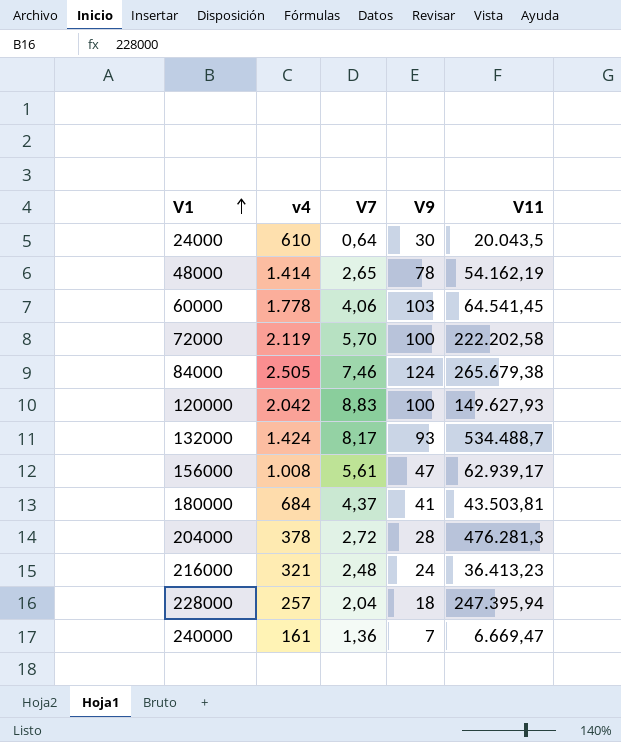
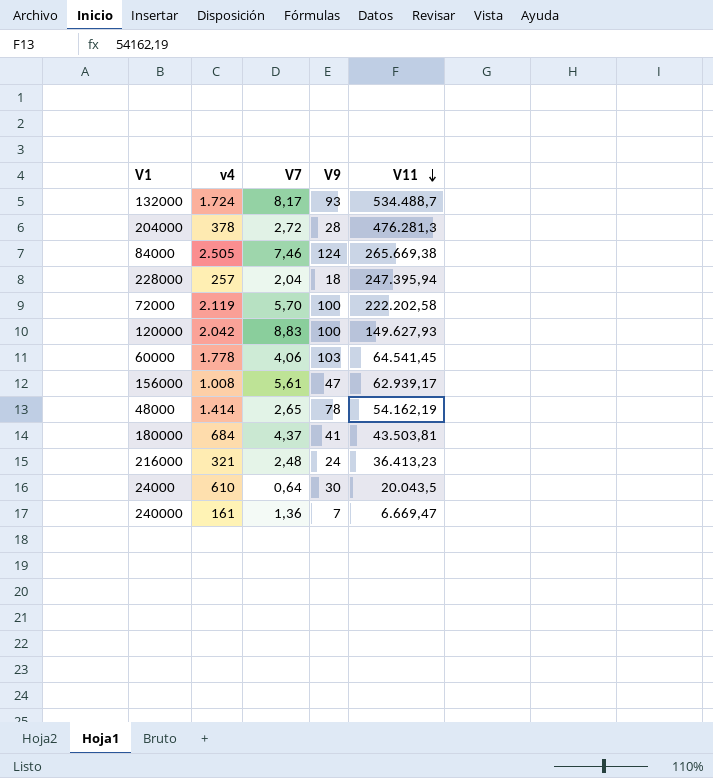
row order: V1 ascending -> V11 descending
132000 | v4: 1.424 -> 1.724
84000 | V11: 265.679,38 -> 265.669,38

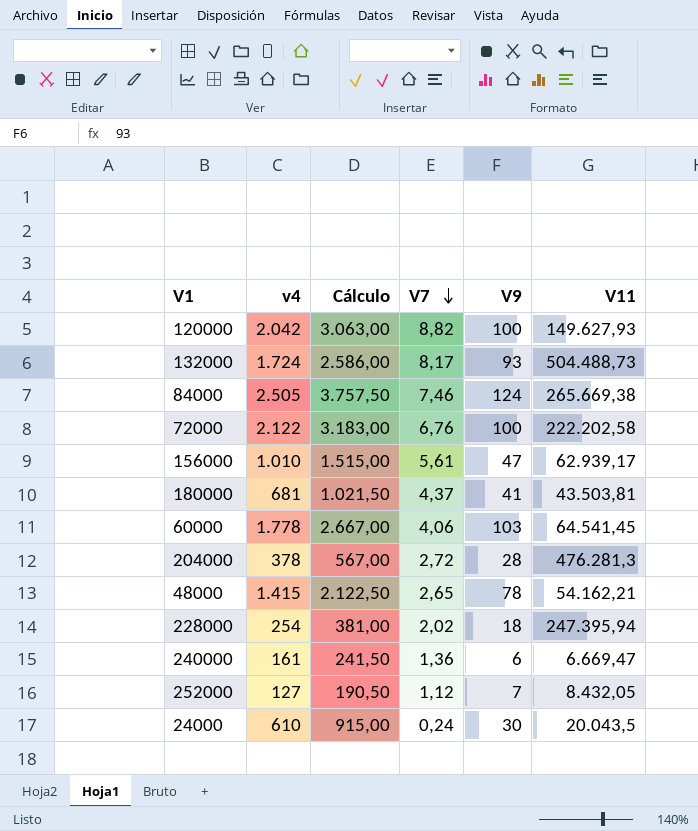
row order: V11 descending -> V7 descending
column Cálculo | formula: none -> [v4] * 1,5
row 216000: 321 | 2,48 | 24 | 36.413,23 -> none
120000 | V7: 8,83 -> 8,82
132000 | V11: 534.488,7 -> 504.488,73
72000 | v4: 2.119 -> 2.122
72000 | V7: 5,70 -> 6,76
156000 | v4: 1.008 -> 1.010
180000 | v4: 684 -> 681
48000 | v4: 1.414 -> 1.415
48000 | V11: 54.162,19 -> 54.162,21
228000 | v4: 257 -> 254
228000 | V7: 2,04 -> 2,02
240000 | V9: 7 -> 6
row 252000: none -> 127 | 190,50 | 1,12 | 7 | 8.432,05
24000 | V7: 0,64 -> 0,24

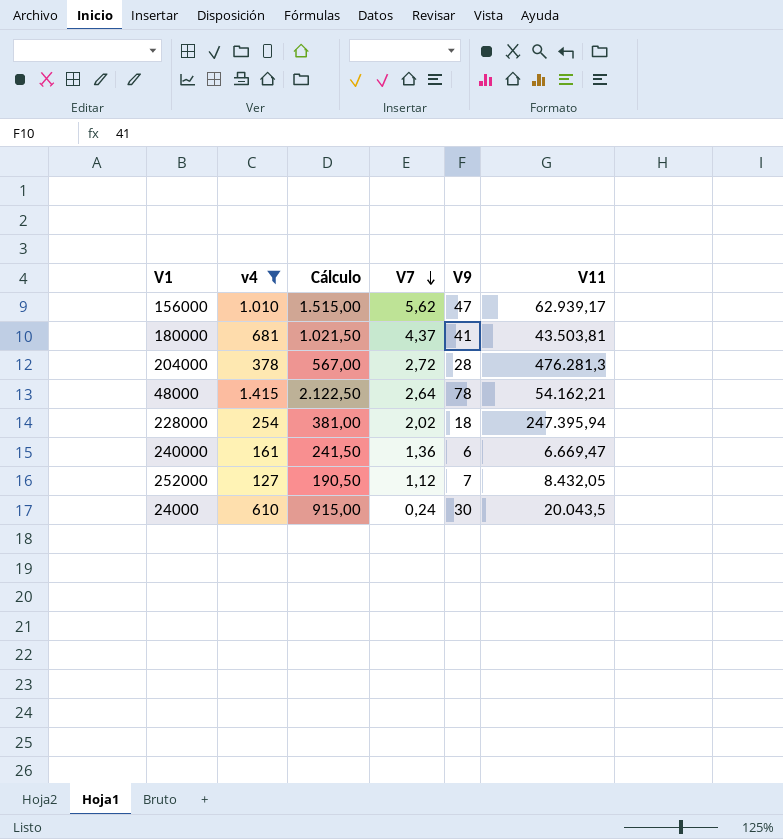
filter: none -> v4 <= 1.415
156000 | V7: 5,61 -> 5,62
48000 | V7: 2,65 -> 2,64

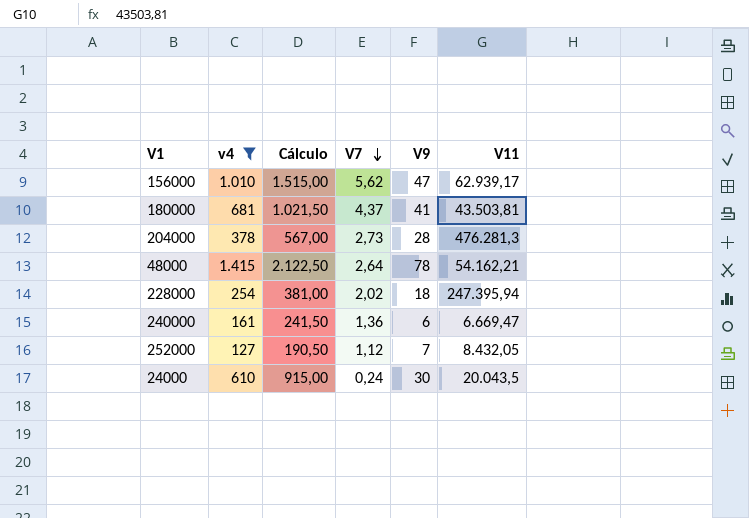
204000 | V7: 2,72 -> 2,73

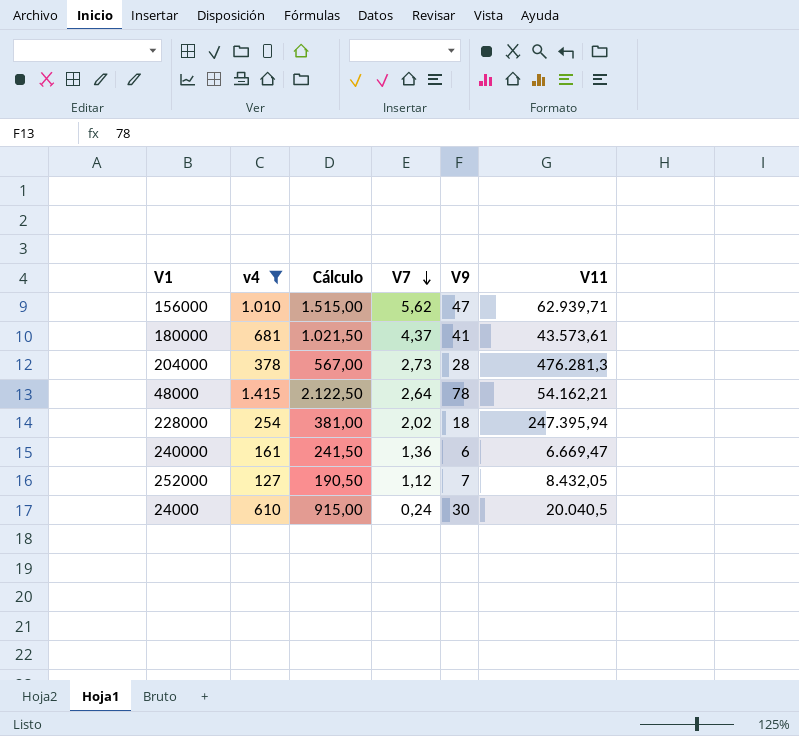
156000 | V11: 62.939,17 -> 62.939,71
180000 | V11: 43.503,81 -> 43.573,61
24000 | V11: 20.043,5 -> 20.040,5

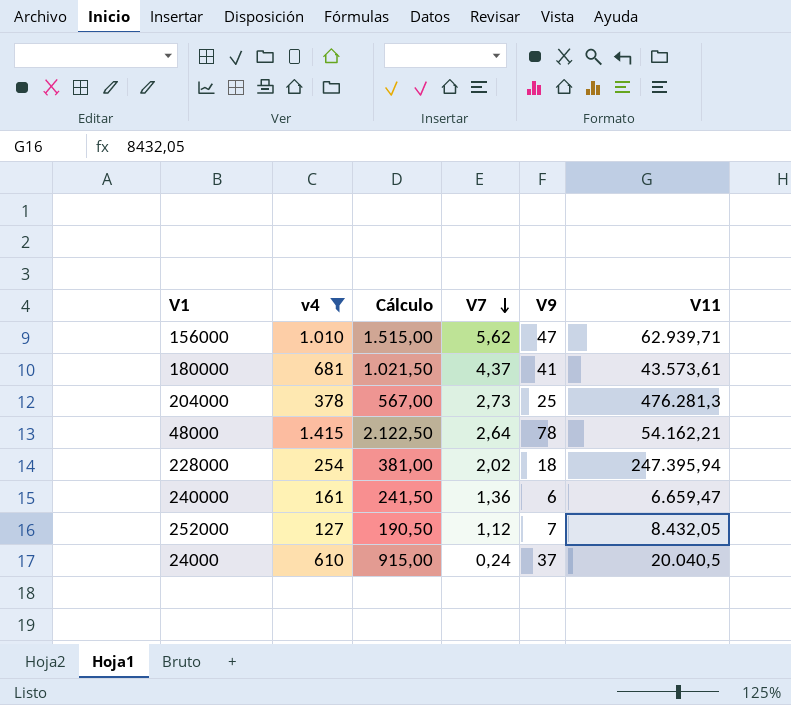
204000 | V9: 28 -> 25
240000 | V11: 6.669,47 -> 6.659,47
24000 | V9: 30 -> 37

